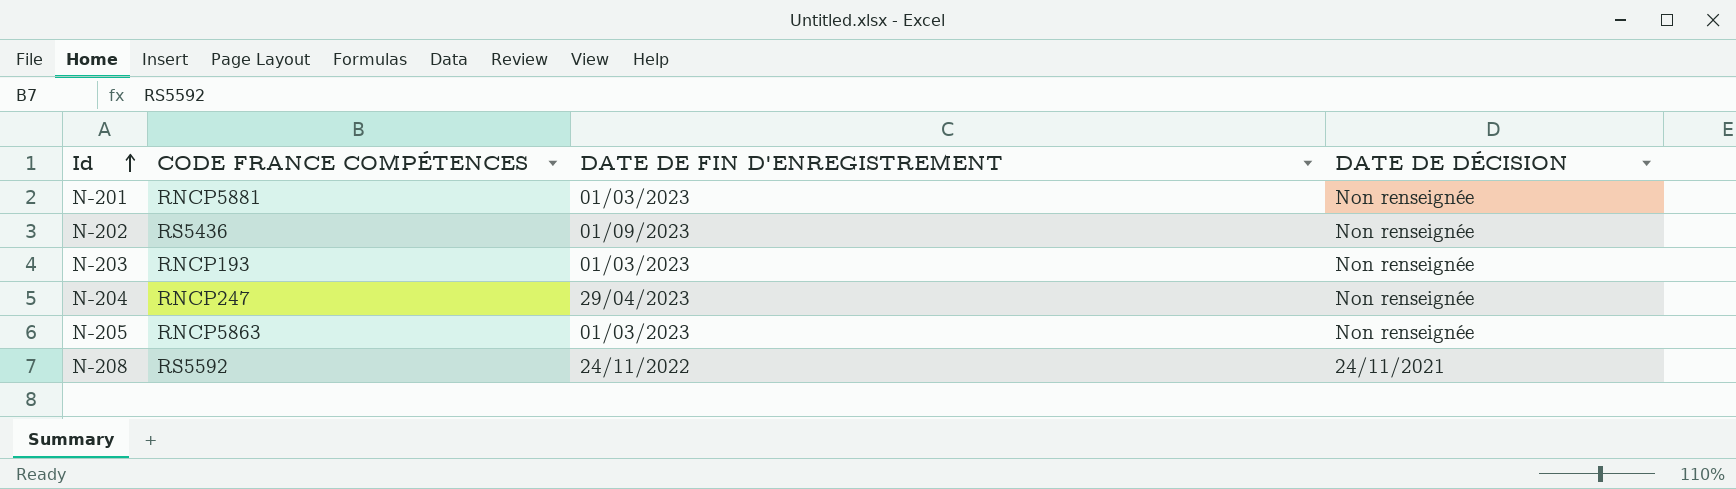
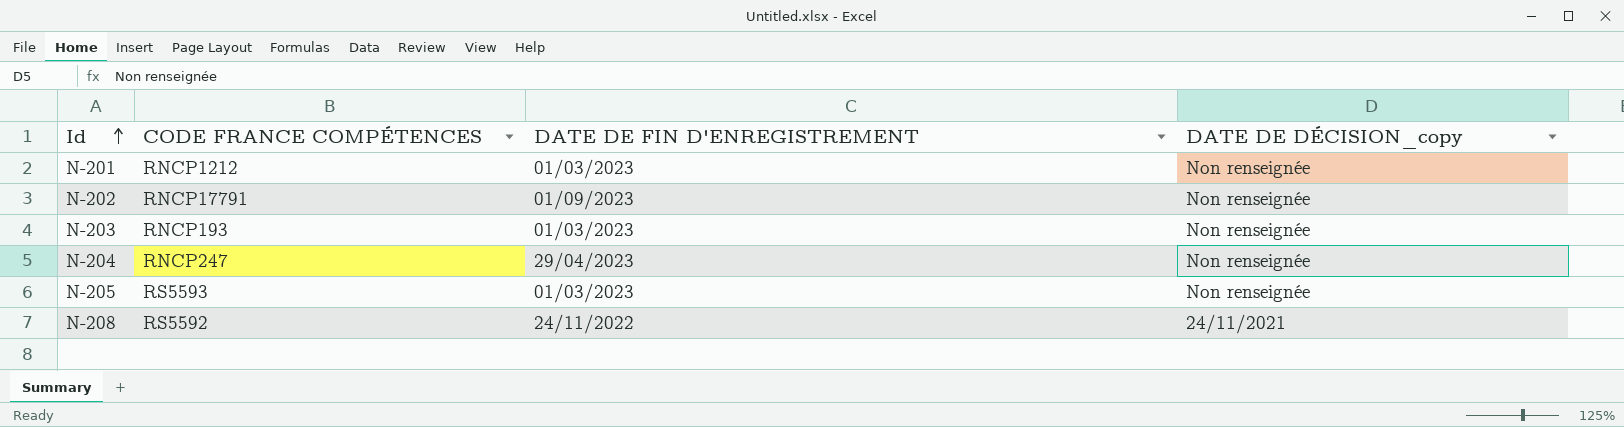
column name: DATE DE DÉCISION -> DATE DE DÉCISION_copy
N-201 | CODE FRANCE COMPÉTENCES: RNCP5881 -> RNCP1212
N-202 | CODE FRANCE COMPÉTENCES: RS5436 -> RNCP17791
N-205 | CODE FRANCE COMPÉTENCES: RNCP5863 -> RS5593

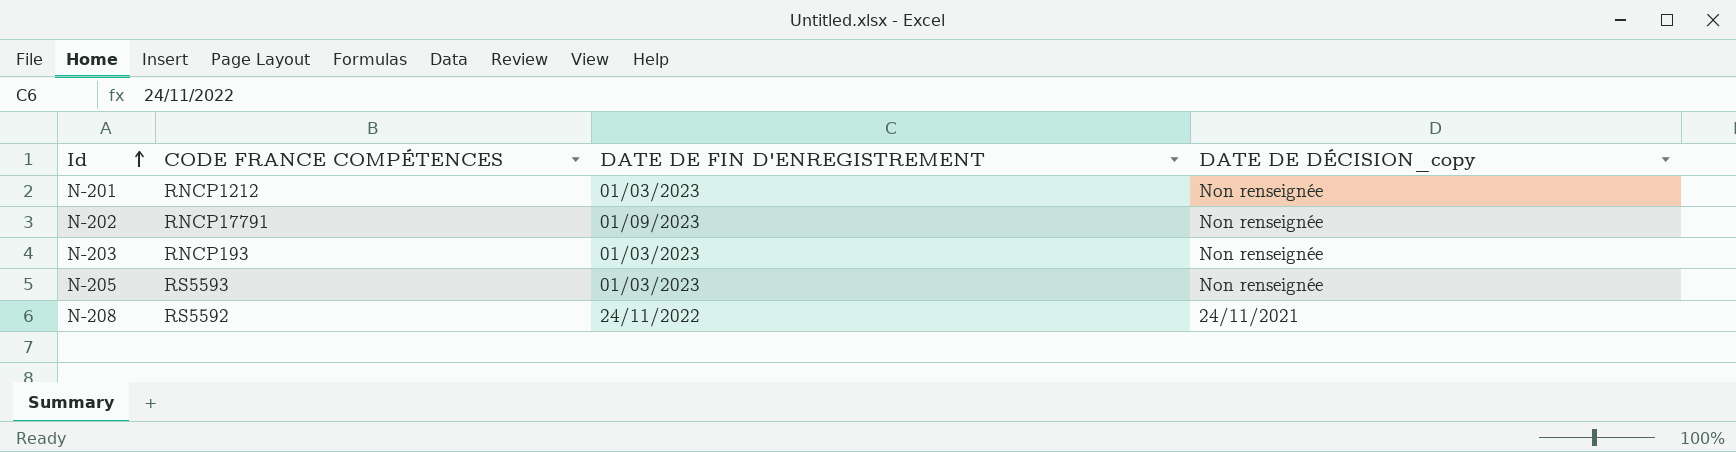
row N-204: RNCP247 | 29/04/2023 | Non renseignée -> none

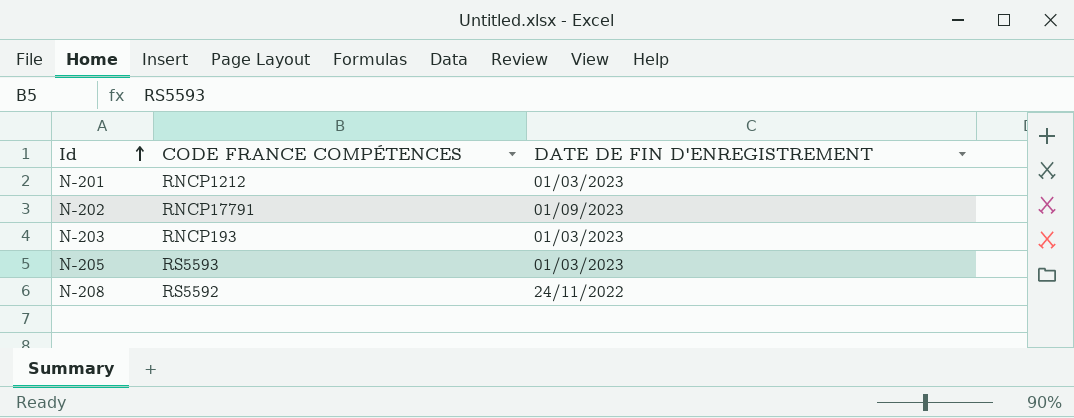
column DATE DE DÉCISION_copy | position: 4 -> none

